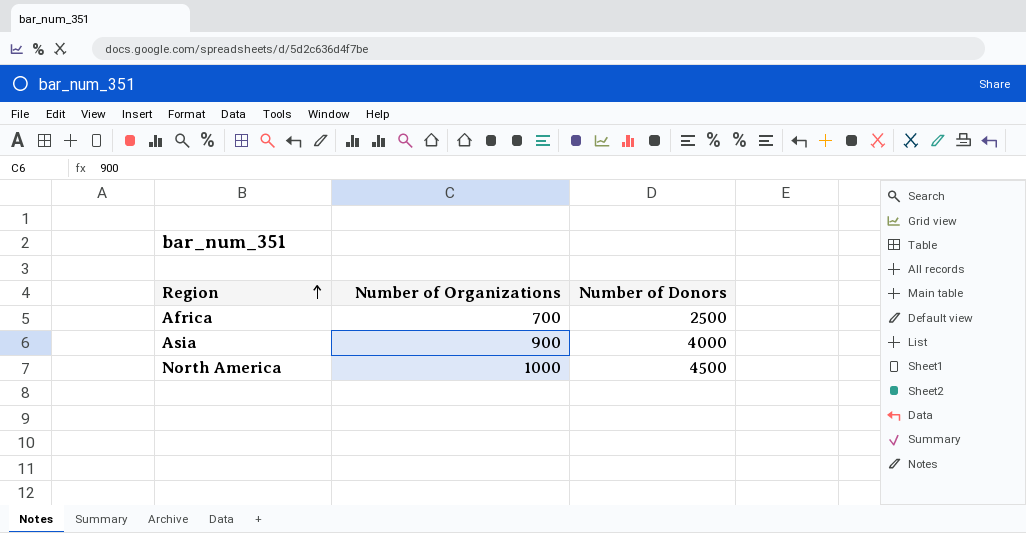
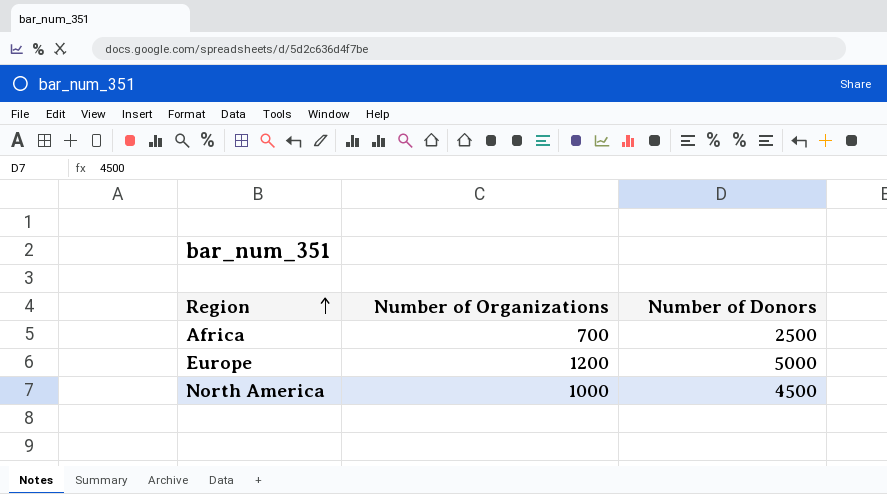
row Asia: 900 | 4000 -> none
row Europe: none -> 1200 | 5000

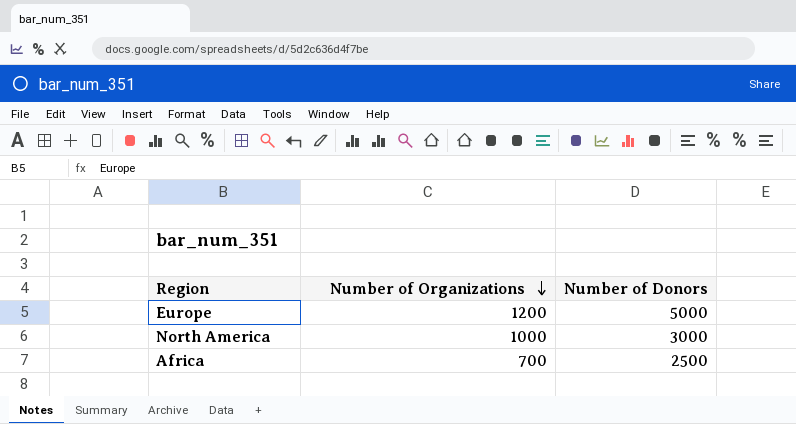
row order: Region ascending -> Number of Organizations descending
North America | Number of Donors: 4500 -> 3000

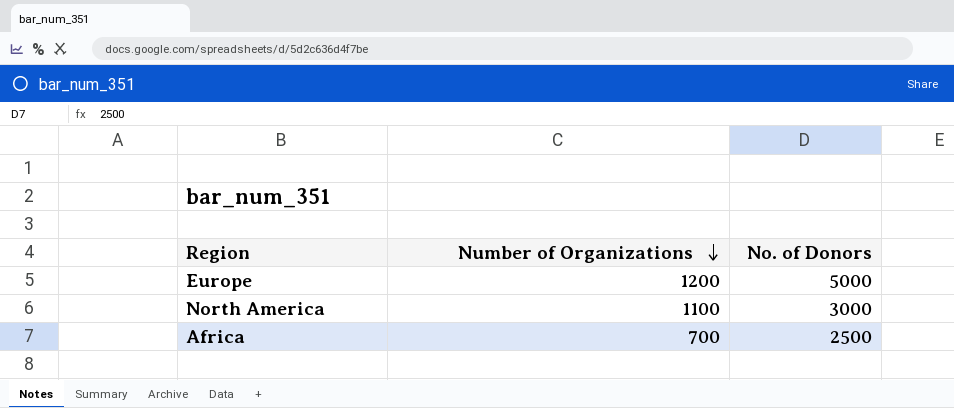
column name: Number of Donors -> No. of Donors
North America | Number of Organizations: 1000 -> 1100

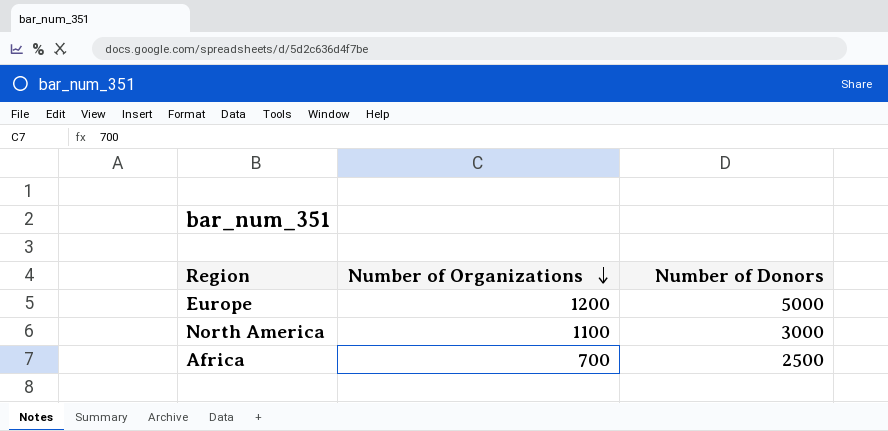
column name: No. of Donors -> Number of Donors

